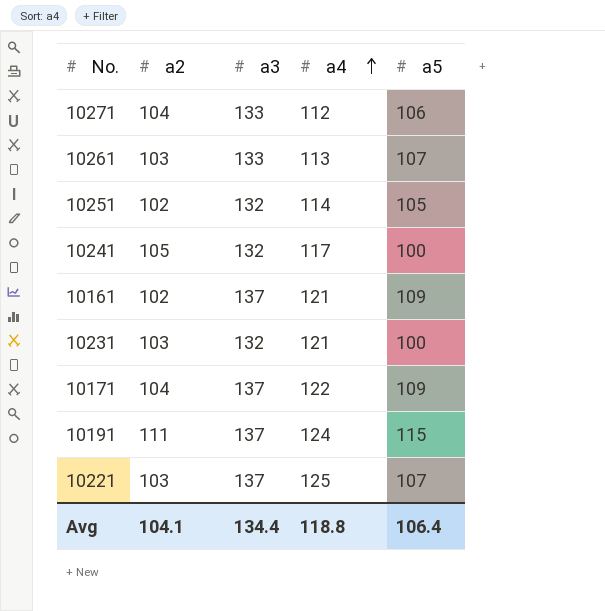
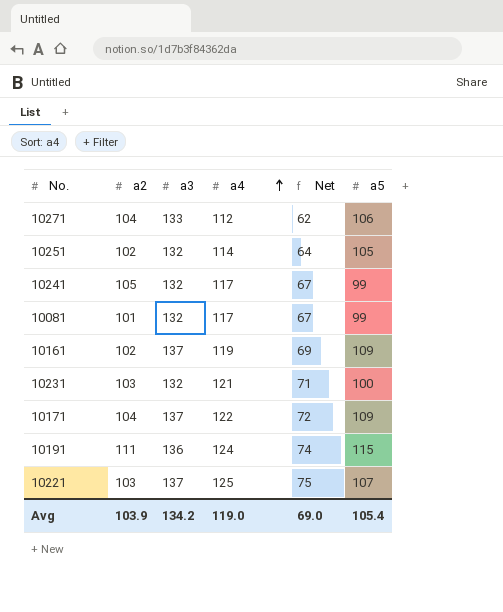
column Net | formula: none -> [a4] - 50
row 10261: 103 | 133 | 113 | 107 -> none
10241 | a5: 100 -> 99
row 10081: none -> 101 | 132 | 117 | 67 | 99
10161 | a4: 121 -> 119
10191 | a3: 137 -> 136
Avg | a2: 104.1 -> 103.9
Avg | a3: 134.4 -> 134.2
Avg | a4: 118.8 -> 119.0
Avg | a5: 106.4 -> 105.4

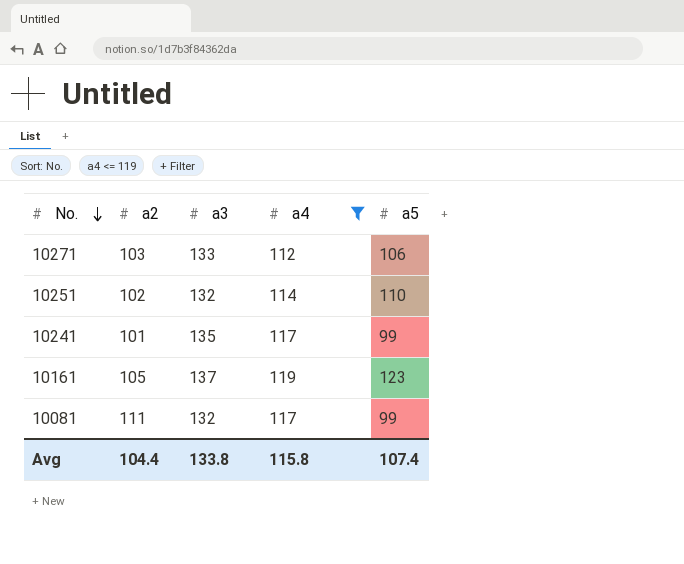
filter: none -> a4 <= 119
row order: a4 ascending -> No. descending
column Net | formula: [a4] - 50 -> none
10271 | a2: 104 -> 103
10251 | a5: 105 -> 110
10241 | a2: 105 -> 101
10241 | a3: 132 -> 135
10161 | a2: 102 -> 105
10161 | a5: 109 -> 123
10081 | a2: 101 -> 111
Avg | a2: 103.9 -> 104.4
Avg | a3: 134.2 -> 133.8
Avg | a4: 119.0 -> 115.8
Avg | a5: 105.4 -> 107.4

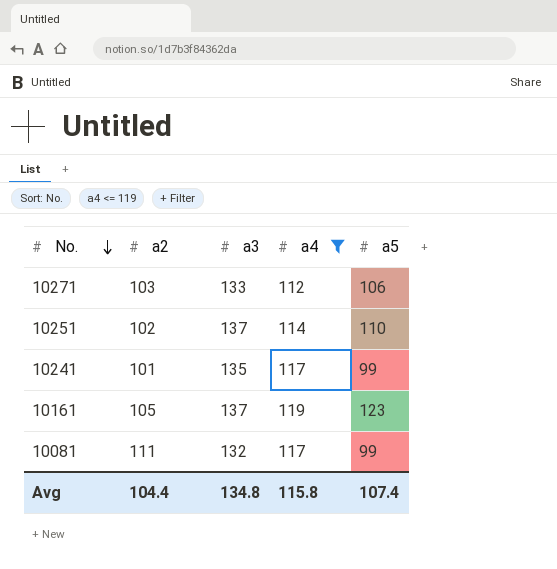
10251 | a3: 132 -> 137
Avg | a3: 133.8 -> 134.8

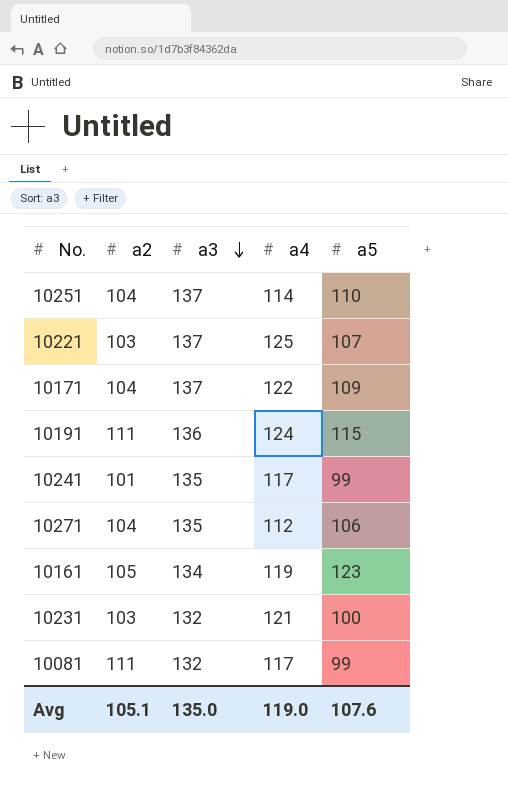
filter: a4 <= 119 -> none
row order: No. descending -> a3 descending
10251 | a2: 102 -> 104
10271 | a2: 103 -> 104
10271 | a3: 133 -> 135
10161 | a3: 137 -> 134
Avg | a2: 104.4 -> 105.1
Avg | a3: 134.8 -> 135.0
Avg | a4: 115.8 -> 119.0
Avg | a5: 107.4 -> 107.6

